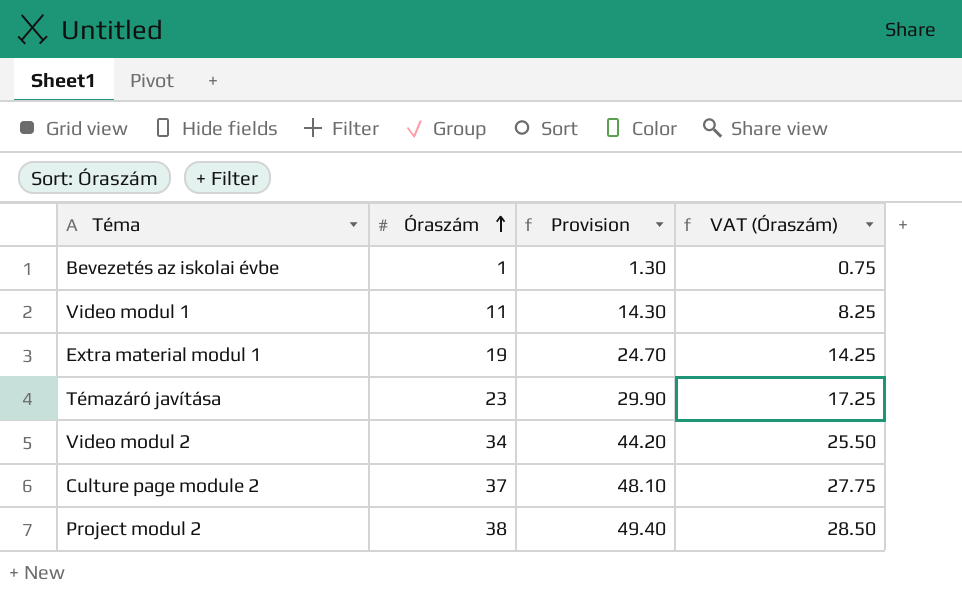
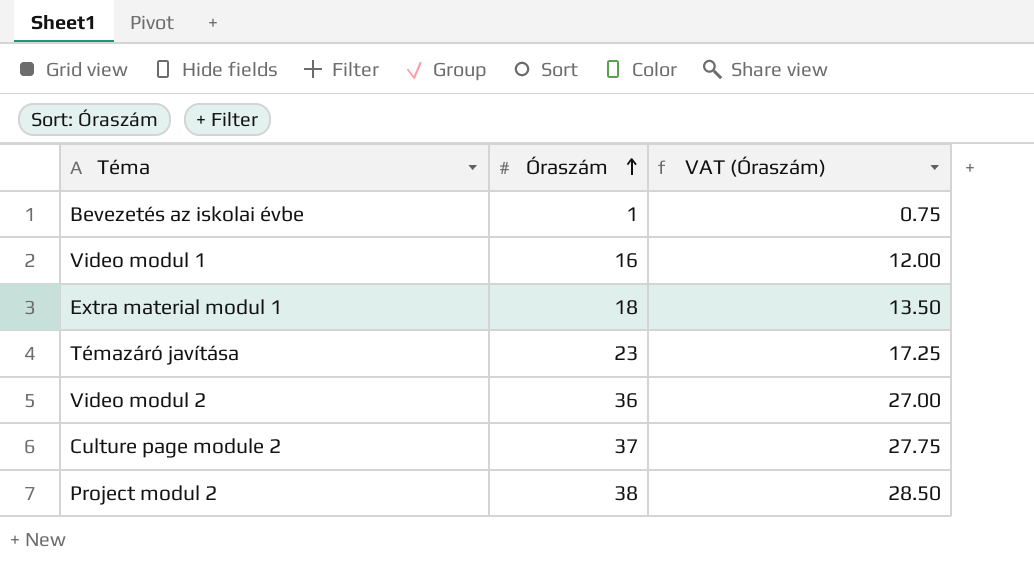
column Provision | formula: [Óraszám] * 1.3 -> none
Video modul 1 | Óraszám: 11 -> 16
Video modul 1 | VAT (Óraszám): 8.25 -> 12.00
Extra material modul 1 | Óraszám: 19 -> 18
Extra material modul 1 | VAT (Óraszám): 14.25 -> 13.50
Video modul 2 | Óraszám: 34 -> 36
Video modul 2 | VAT (Óraszám): 25.50 -> 27.00

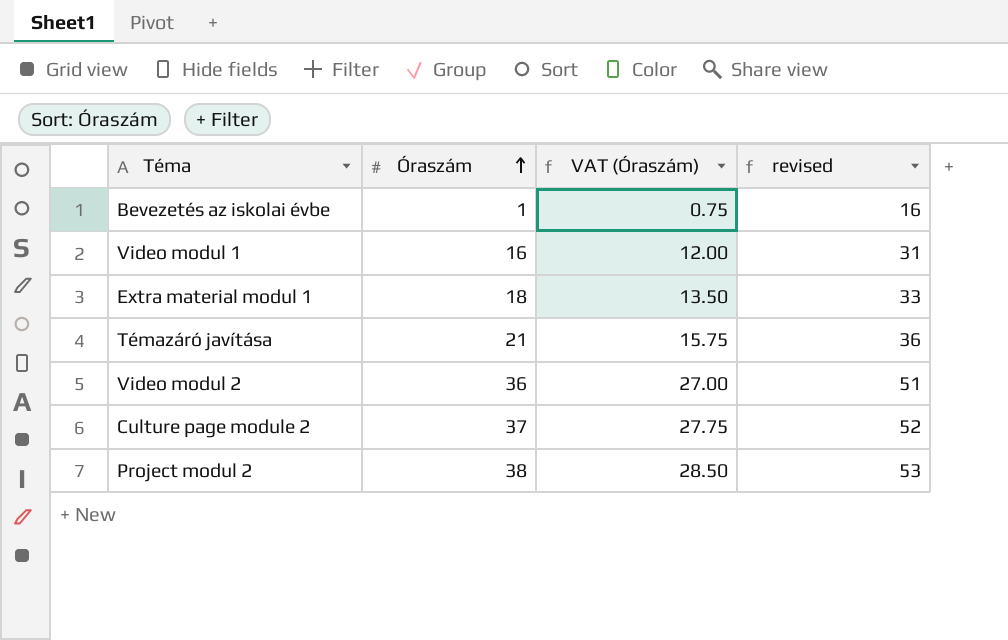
column revised | formula: none -> [Óraszám] + 15
Témazáró javítása | Óraszám: 23 -> 21
Témazáró javítása | VAT (Óraszám): 17.25 -> 15.75

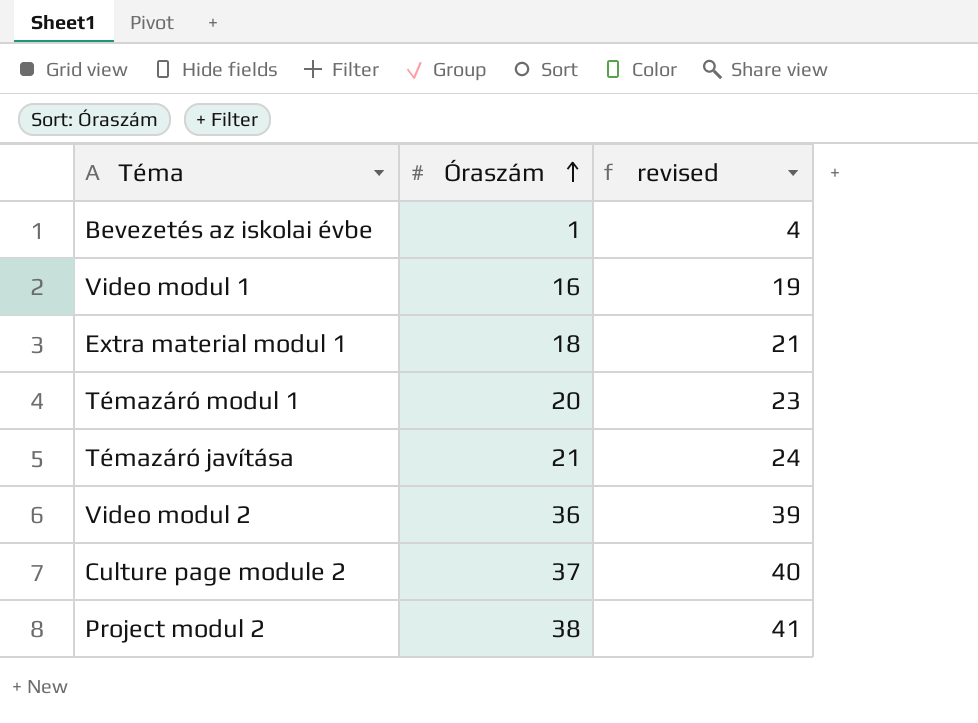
column VAT (Óraszám) | formula: [Óraszám] * 0.75 -> none
column revised | formula: [Óraszám] + 15 -> [Óraszám] + 3
row Témazáró modul 1: none -> 20 | 23

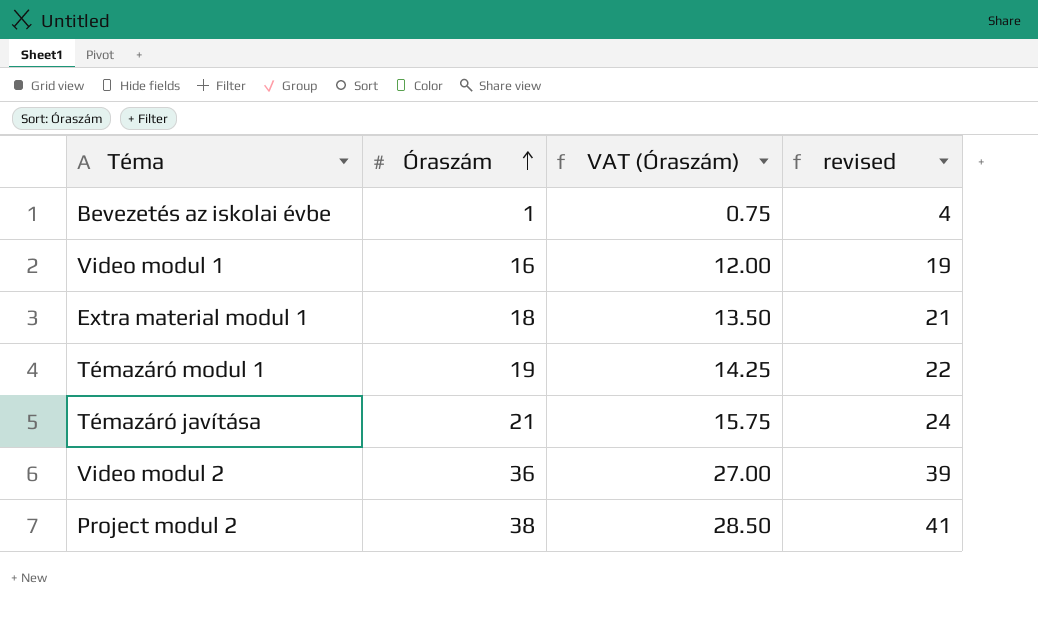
column VAT (Óraszám) | formula: none -> [Óraszám] * 0.75
row Culture page module 2: 37 | 40 -> none
Témazáró modul 1 | Óraszám: 20 -> 19
Témazáró modul 1 | revised: 23 -> 22

